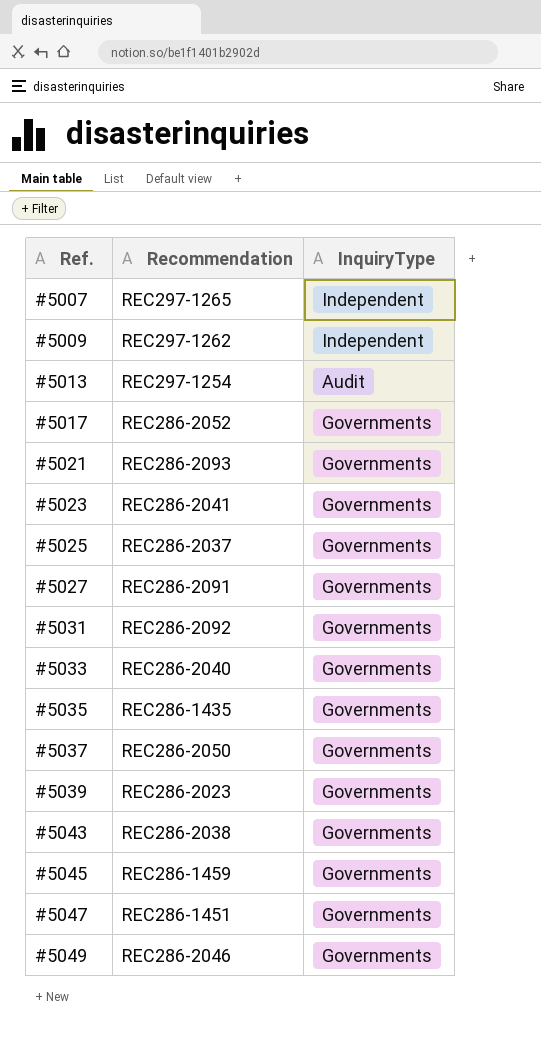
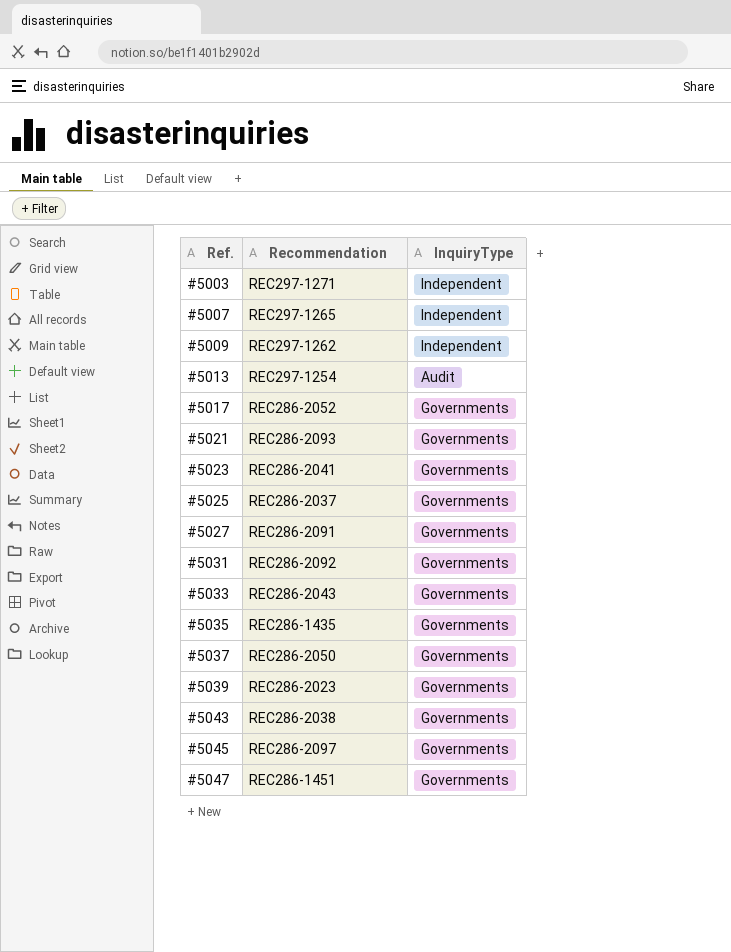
row #5049: REC286-2046 | Governments -> none
row #5003: none -> REC297-1271 | Independent
#5033 | Recommendation: REC286-2040 -> REC286-2043
#5045 | Recommendation: REC286-1459 -> REC286-2097

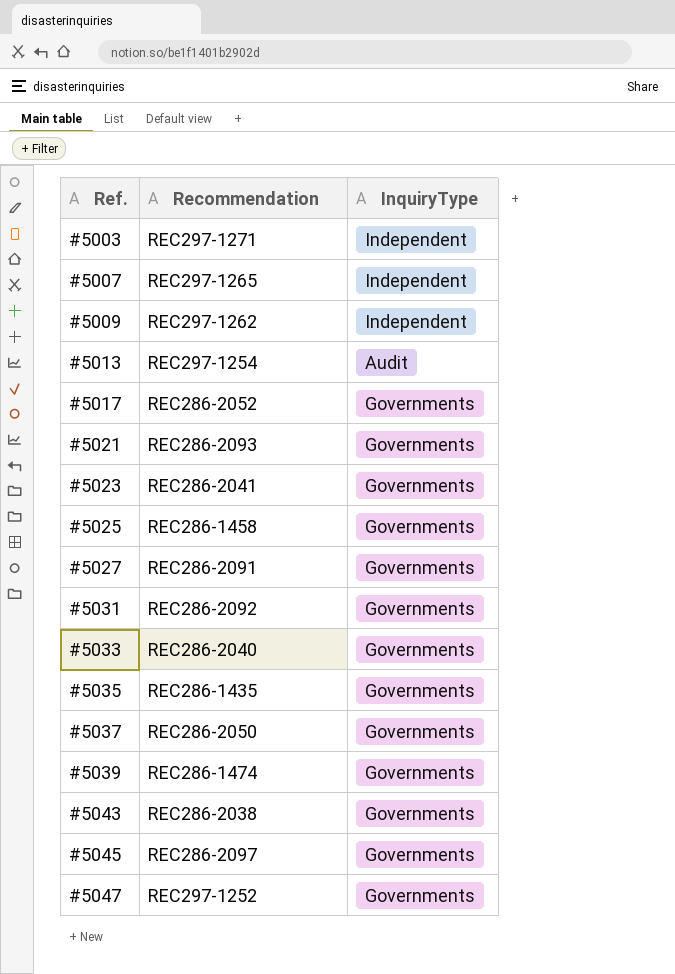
#5025 | Recommendation: REC286-2037 -> REC286-1458
#5033 | Recommendation: REC286-2043 -> REC286-2040
#5039 | Recommendation: REC286-2023 -> REC286-1474
#5047 | Recommendation: REC286-1451 -> REC297-1252

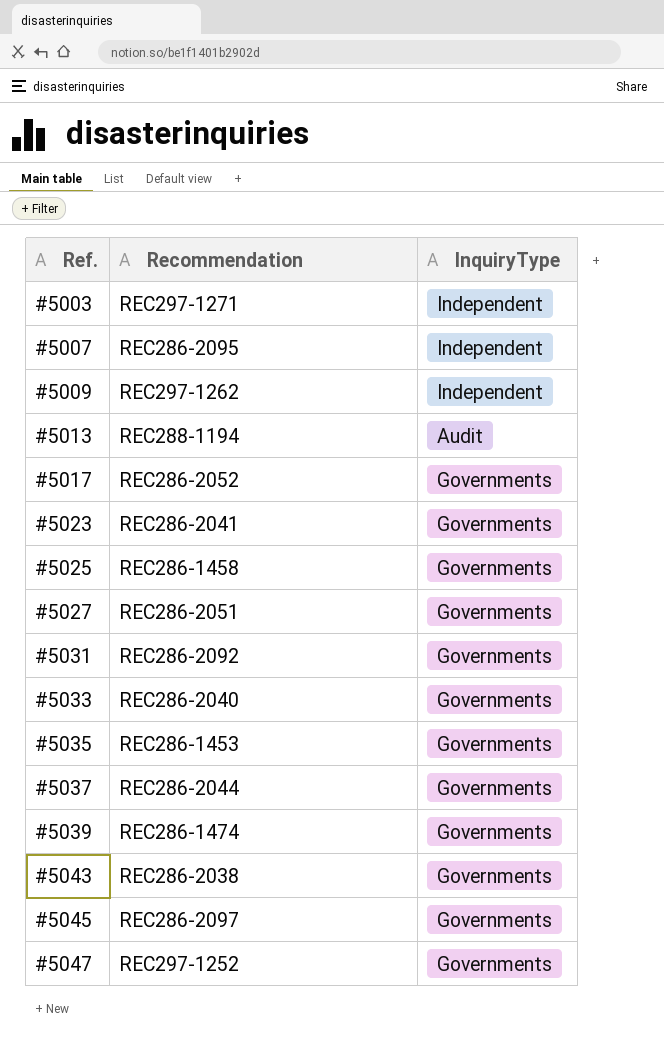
row #5021: REC286-2093 | Governments -> none
#5007 | Recommendation: REC297-1265 -> REC286-2095
#5013 | Recommendation: REC297-1254 -> REC288-1194
#5027 | Recommendation: REC286-2091 -> REC286-2051
#5035 | Recommendation: REC286-1435 -> REC286-1453
#5037 | Recommendation: REC286-2050 -> REC286-2044

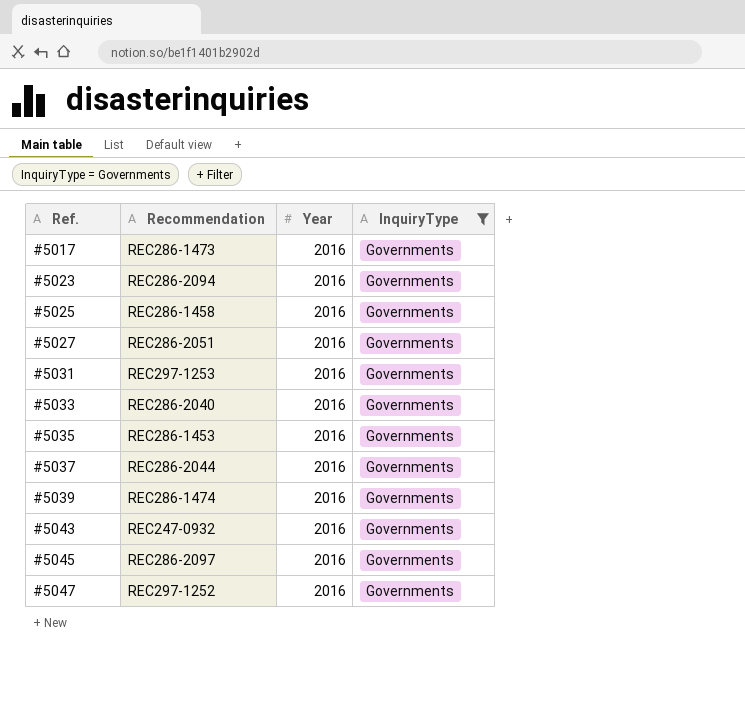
filter: none -> InquiryType = Governments
column Year | position: none -> 3
#5017 | Recommendation: REC286-2052 -> REC286-1473
#5023 | Recommendation: REC286-2041 -> REC286-2094
#5031 | Recommendation: REC286-2092 -> REC297-1253
#5043 | Recommendation: REC286-2038 -> REC247-0932

